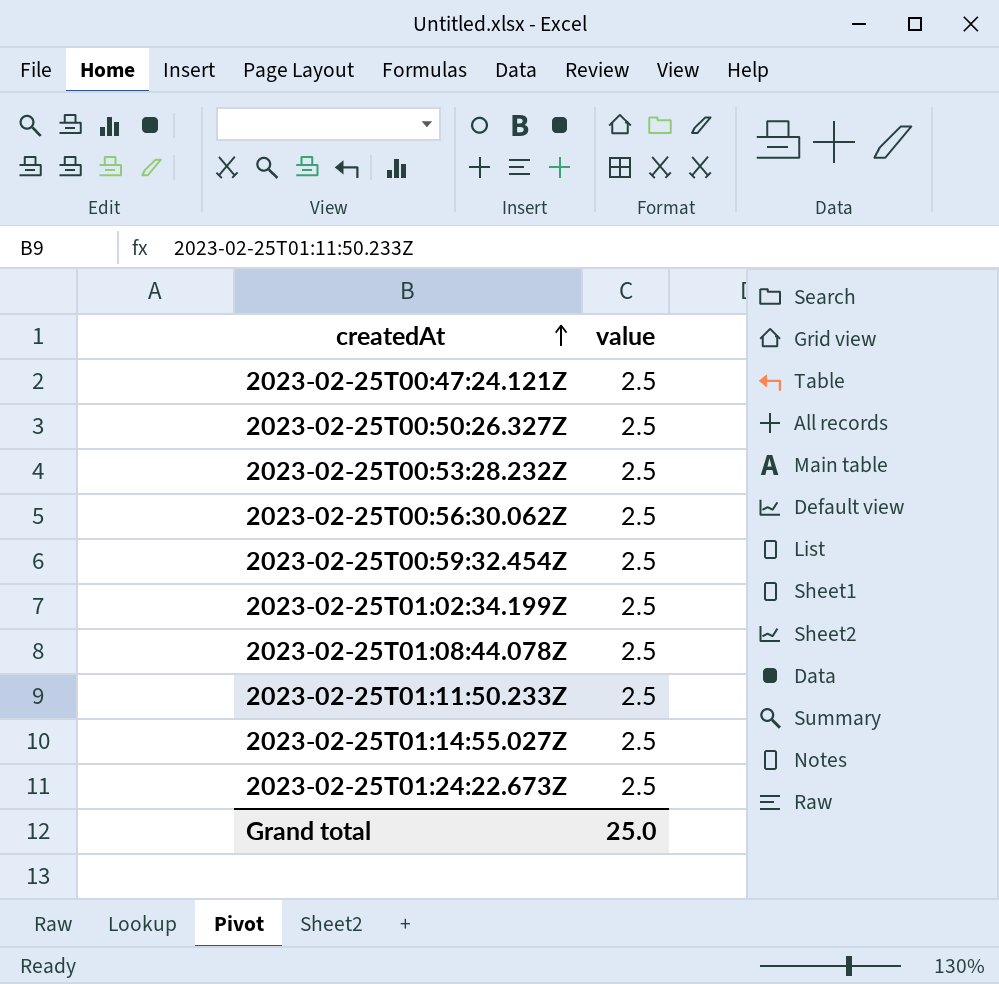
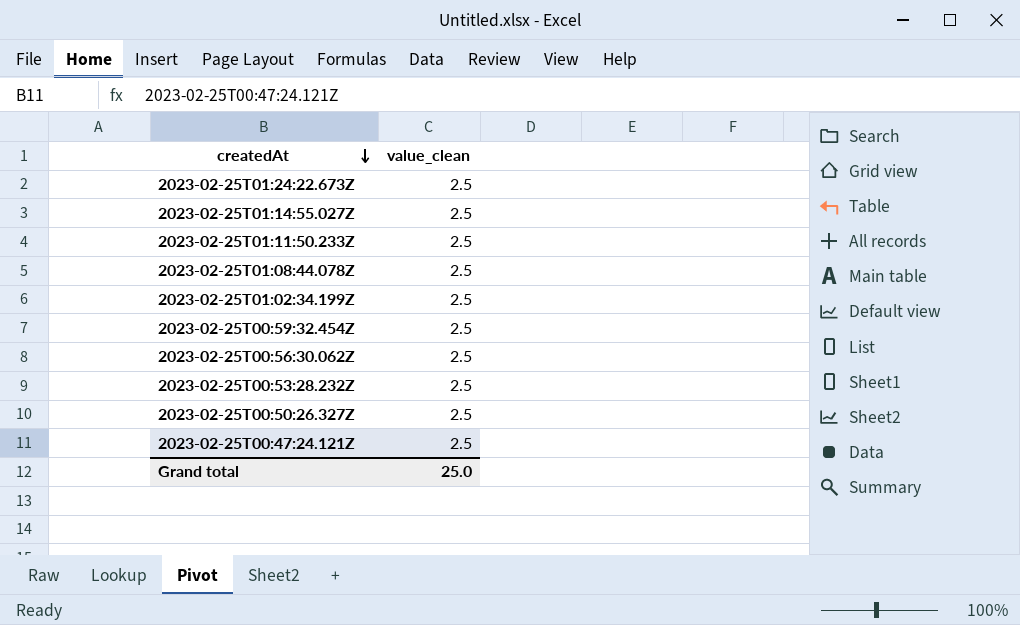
row order: createdAt ascending -> createdAt descending
column name: value -> value_clean

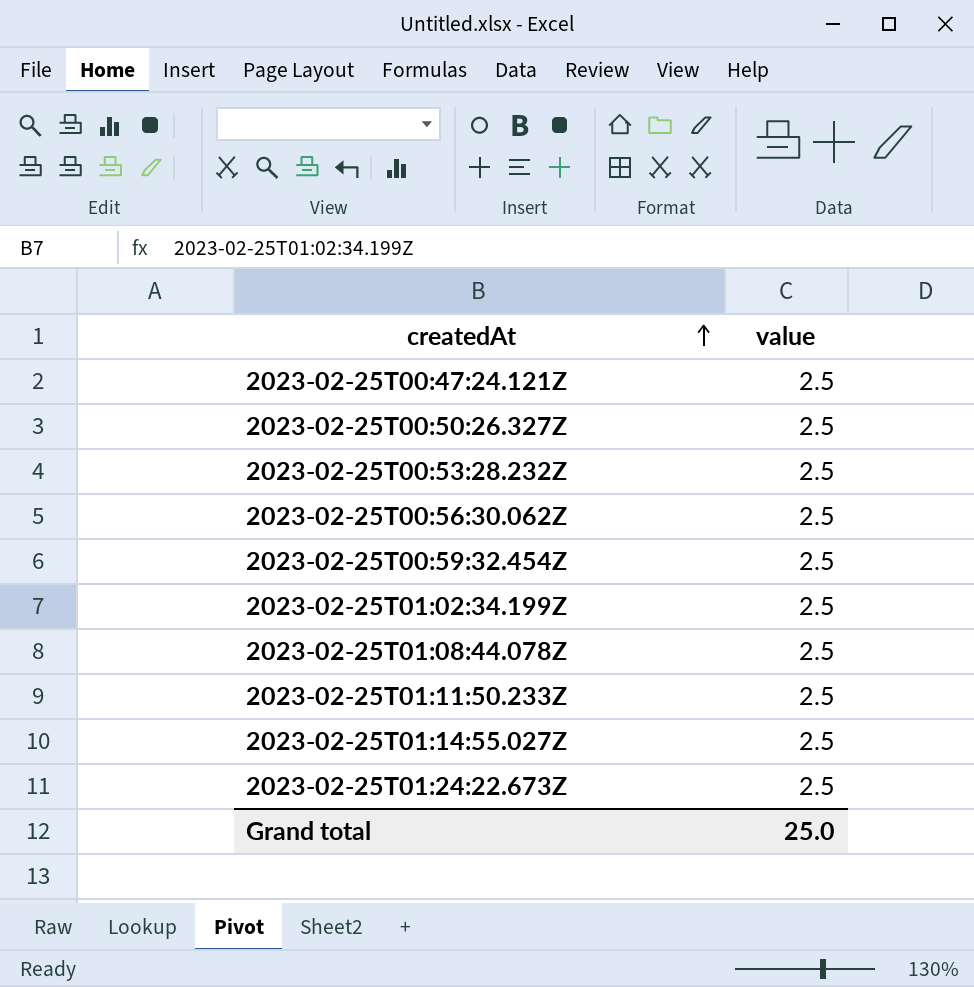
row order: createdAt descending -> createdAt ascending
column name: value_clean -> value

